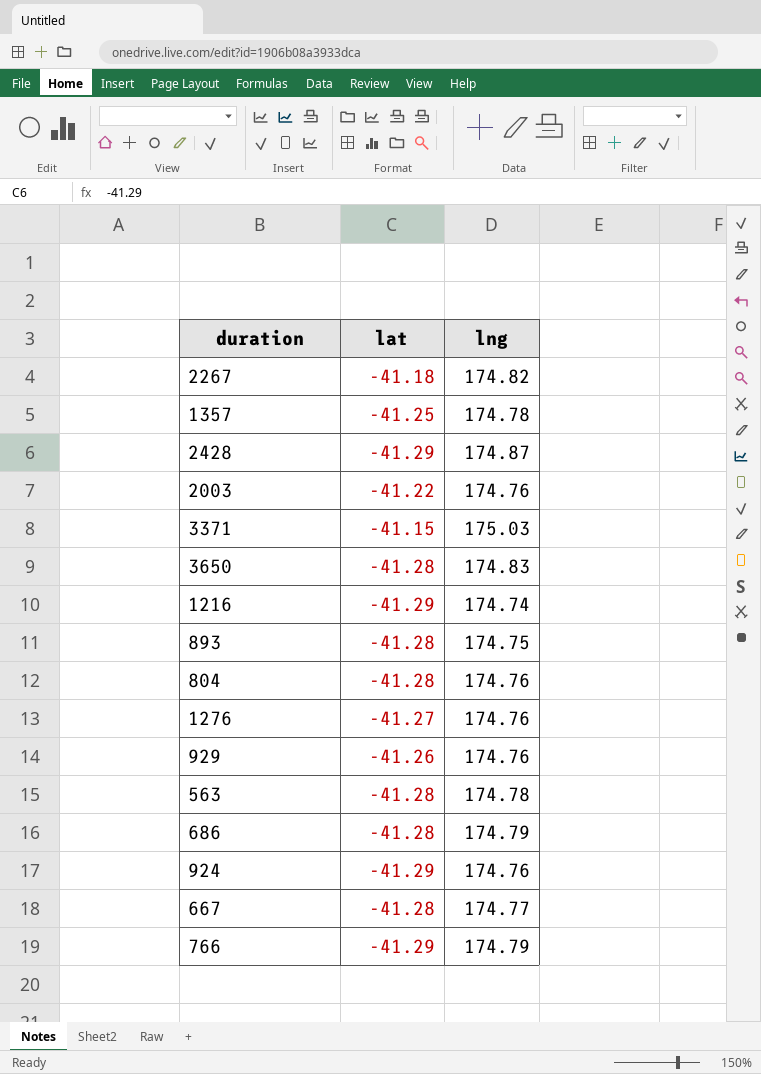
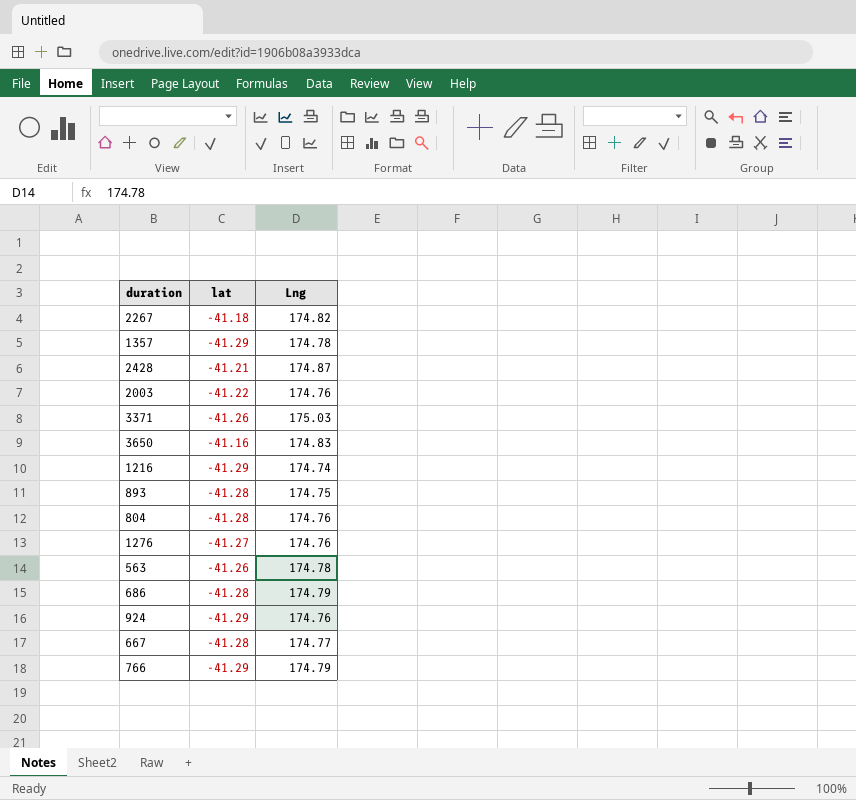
column name: lng -> Lng
row 929: -41.26 | 174.76 -> none
1357 | lat: -41.25 -> -41.29
2428 | lat: -41.29 -> -41.21
3371 | lat: -41.15 -> -41.26
3650 | lat: -41.28 -> -41.16
563 | lat: -41.28 -> -41.26

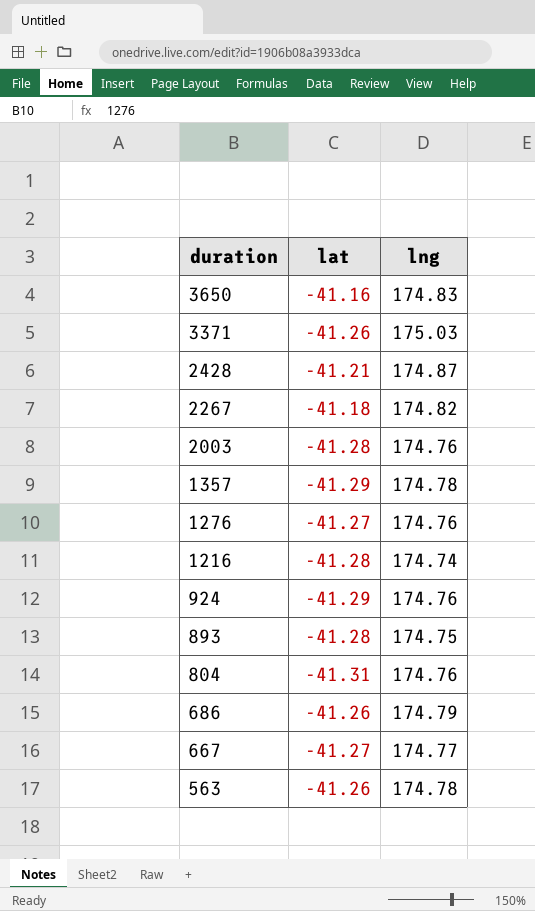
row order: none -> duration descending
column name: Lng -> lng
row 766: -41.29 | 174.79 -> none
2003 | lat: -41.22 -> -41.28
1216 | lat: -41.29 -> -41.28
804 | lat: -41.28 -> -41.31
686 | lat: -41.28 -> -41.26
667 | lat: -41.28 -> -41.27

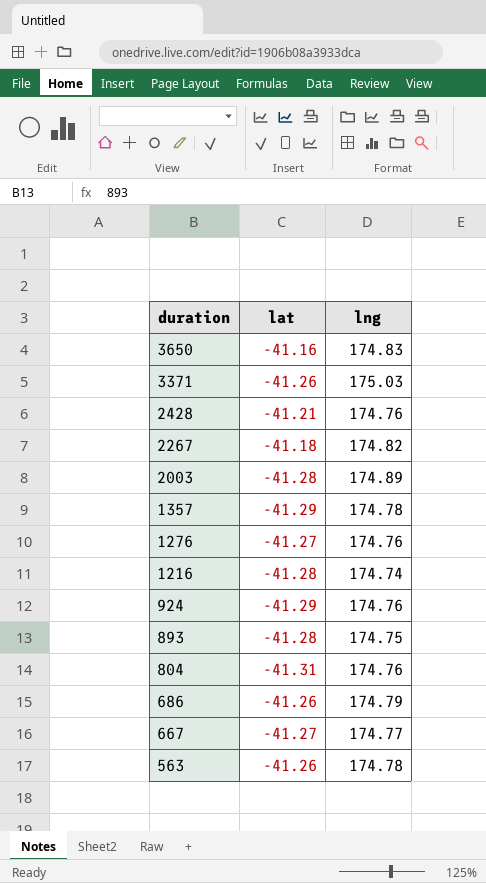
2428 | lng: 174.87 -> 174.76
2003 | lng: 174.76 -> 174.89

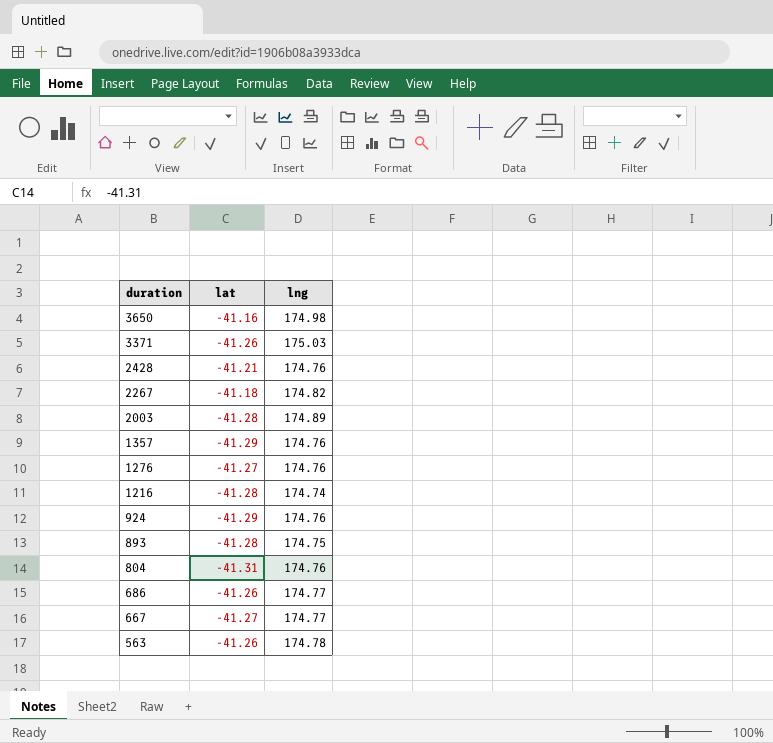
3650 | lng: 174.83 -> 174.98
1357 | lng: 174.78 -> 174.76
686 | lng: 174.79 -> 174.77

